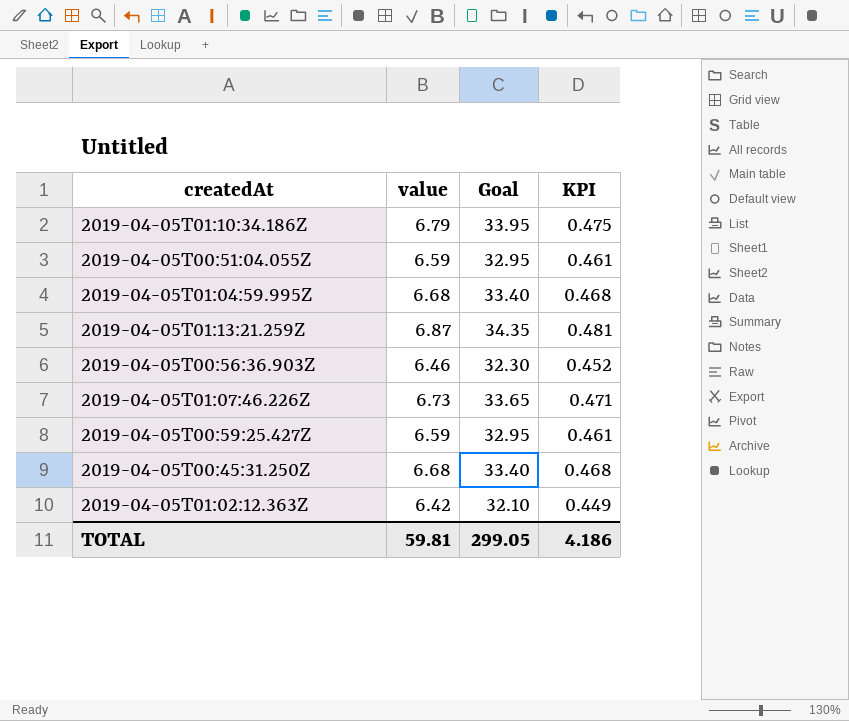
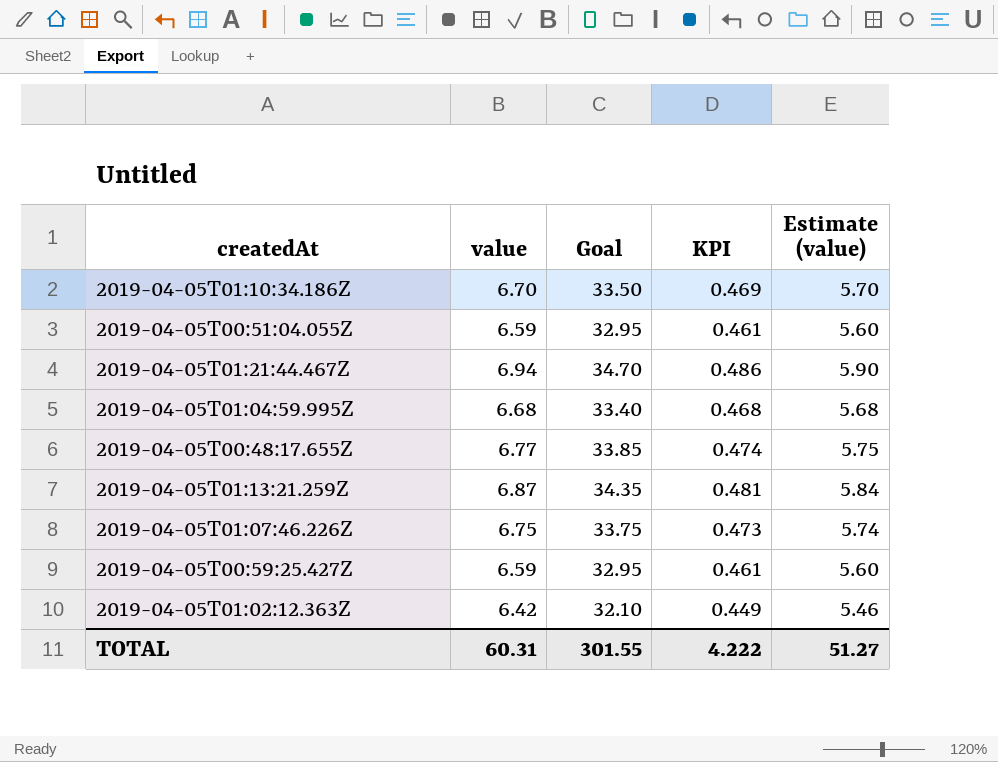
column Estimate (value) | formula: none -> [value] * 0.85
row 2019-04-05T00:56:36.903Z: 6.46 | 32.30 | 0.452 -> none
row 2019-04-05T00:45:31.250Z: 6.68 | 33.40 | 0.468 -> none
2019-04-05T01:10:34.186Z | value: 6.79 -> 6.70
2019-04-05T01:10:34.186Z | Goal: 33.95 -> 33.50
2019-04-05T01:10:34.186Z | KPI: 0.475 -> 0.469
row 2019-04-05T01:21:44.467Z: none -> 6.94 | 34.70 | 0.486 | 5.90
row 2019-04-05T00:48:17.655Z: none -> 6.77 | 33.85 | 0.474 | 5.75
2019-04-05T01:07:46.226Z | value: 6.73 -> 6.75
2019-04-05T01:07:46.226Z | Goal: 33.65 -> 33.75
2019-04-05T01:07:46.226Z | KPI: 0.471 -> 0.473
TOTAL | value: 59.81 -> 60.31
TOTAL | Goal: 299.05 -> 301.55
TOTAL | KPI: 4.186 -> 4.222

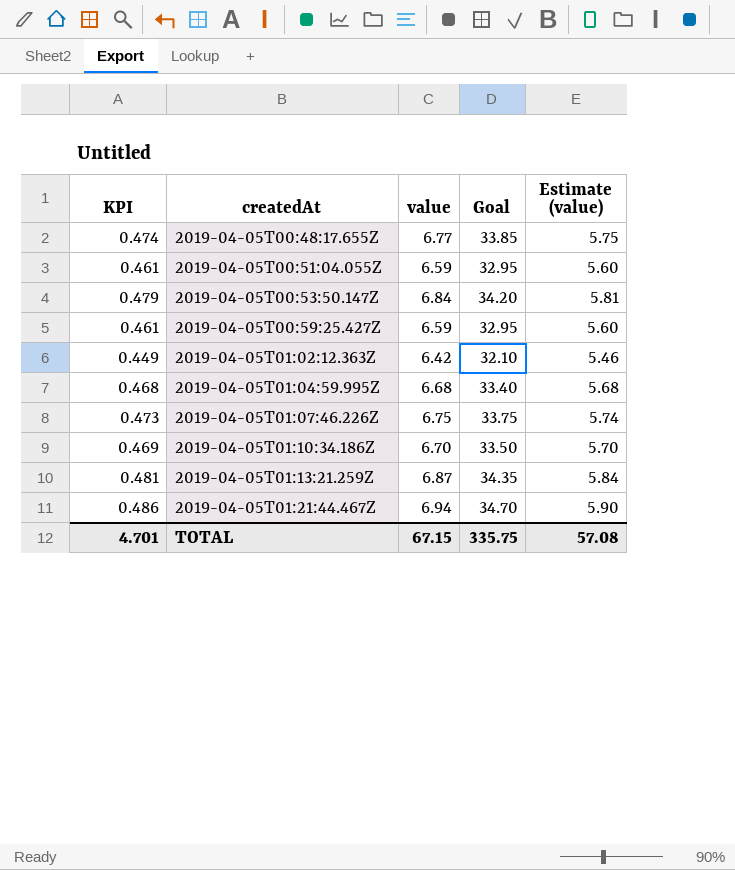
row order: none -> createdAt ascending
column KPI | position: 4 -> 1
row 2019-04-05T00:53:50.147Z: none -> 0.479 | 6.84 | 34.20 | 5.81
TOTAL | KPI: 4.222 -> 4.701
TOTAL | value: 60.31 -> 67.15
TOTAL | Goal: 301.55 -> 335.75
TOTAL | Estimate (value): 51.27 -> 57.08

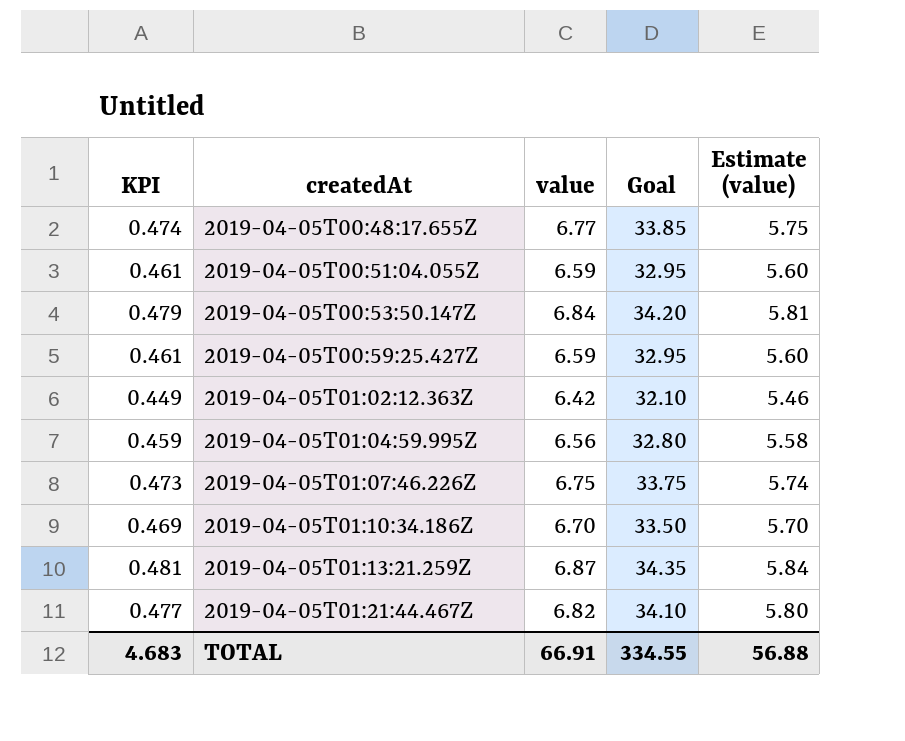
2019-04-05T01:04:59.995Z | KPI: 0.468 -> 0.459
2019-04-05T01:04:59.995Z | value: 6.68 -> 6.56
2019-04-05T01:04:59.995Z | Goal: 33.40 -> 32.80
2019-04-05T01:04:59.995Z | Estimate (value): 5.68 -> 5.58
2019-04-05T01:21:44.467Z | KPI: 0.486 -> 0.477
2019-04-05T01:21:44.467Z | value: 6.94 -> 6.82
2019-04-05T01:21:44.467Z | Goal: 34.70 -> 34.10
2019-04-05T01:21:44.467Z | Estimate (value): 5.90 -> 5.80
TOTAL | KPI: 4.701 -> 4.683
TOTAL | value: 67.15 -> 66.91
TOTAL | Goal: 335.75 -> 334.55
TOTAL | Estimate (value): 57.08 -> 56.88

